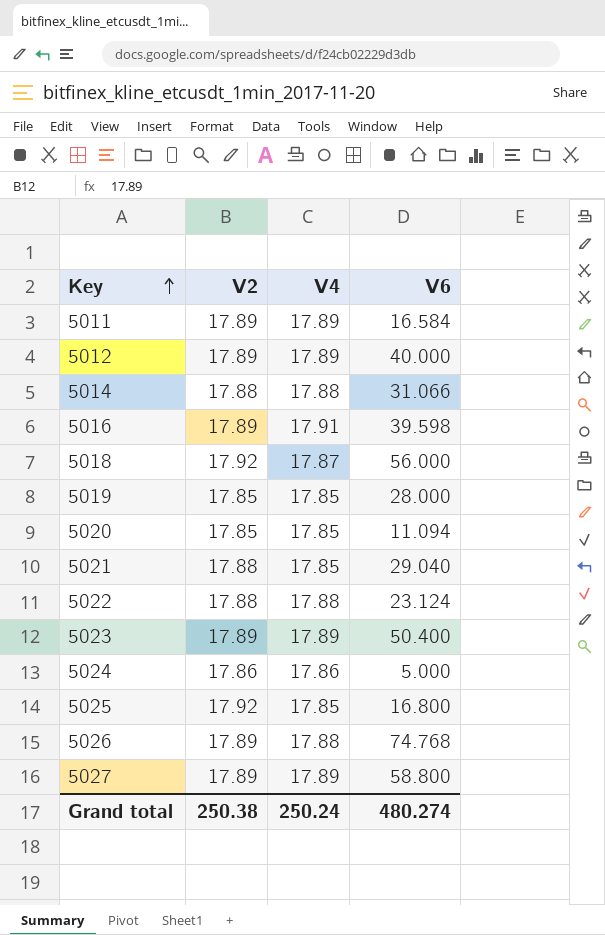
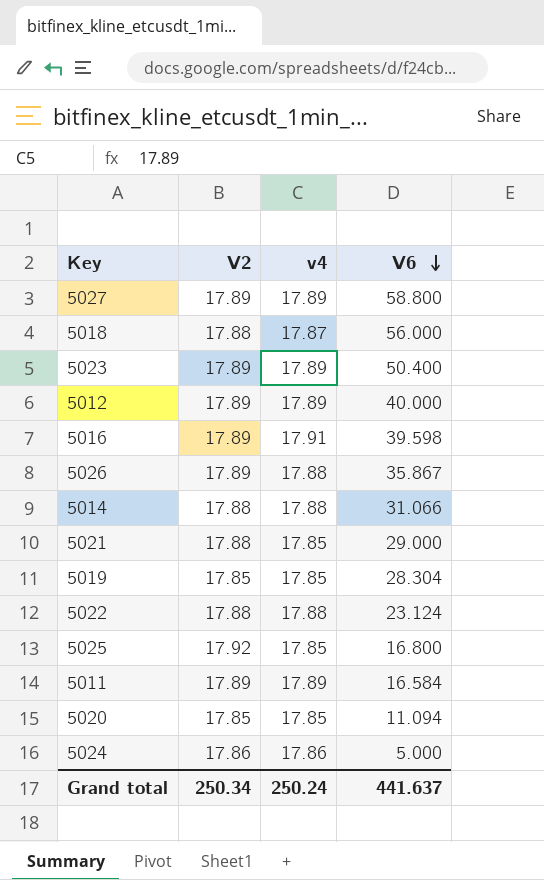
row order: Key ascending -> V6 descending
column name: V4 -> v4
5018 | V2: 17.92 -> 17.88
5026 | V6: 74.768 -> 35.867
5021 | V6: 29.040 -> 29.000
5019 | V6: 28.000 -> 28.304
Grand total | V2: 250.38 -> 250.34
Grand total | V6: 480.274 -> 441.637

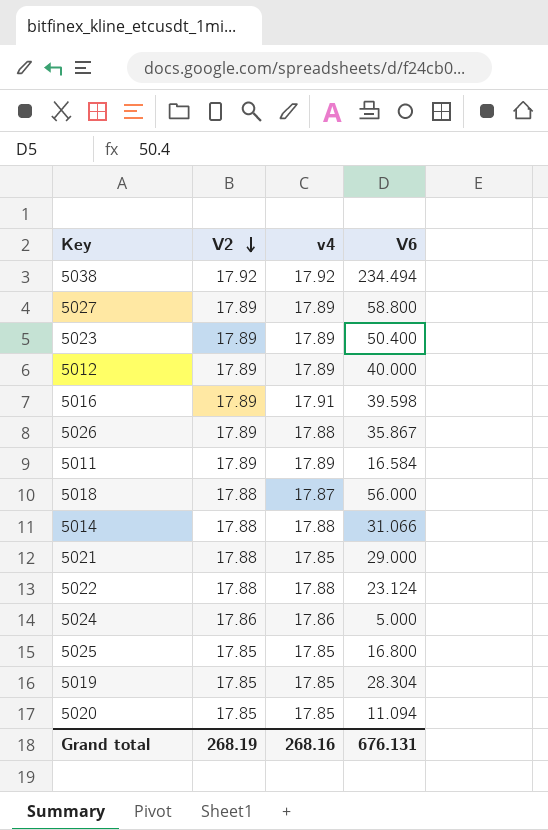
row order: V6 descending -> V2 descending
row 5038: none -> 17.92 | 17.92 | 234.494
5025 | V2: 17.92 -> 17.85
Grand total | V2: 250.34 -> 268.19
Grand total | v4: 250.24 -> 268.16
Grand total | V6: 441.637 -> 676.131

